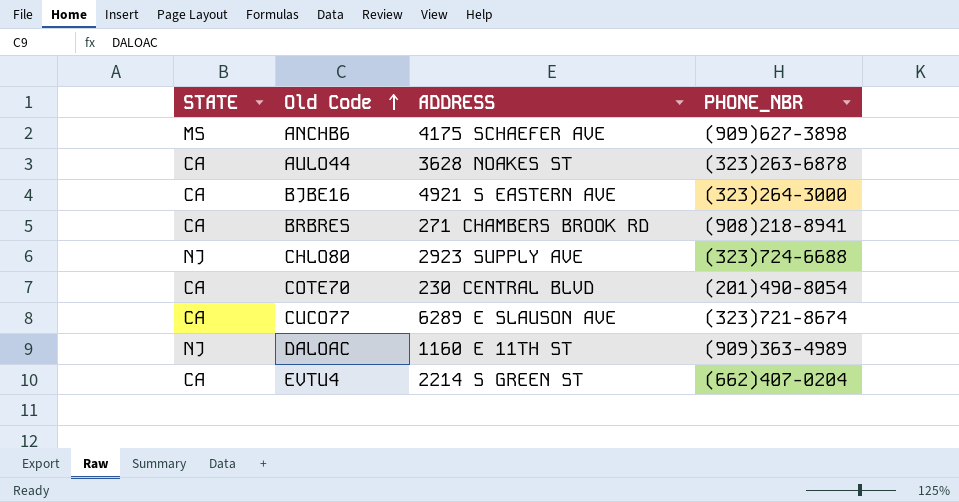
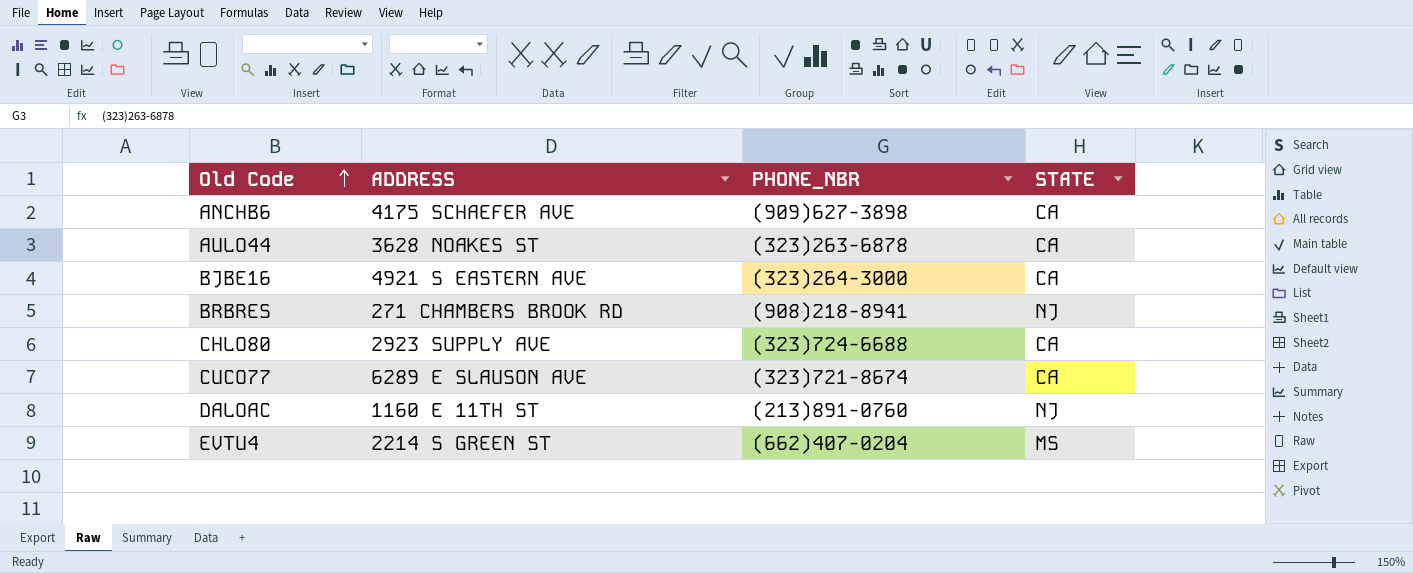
column STATE | position: 1 -> 4
row COTE70: CA | 230 CENTRAL BLVD | (201)490-8054 -> none
ANCHB6 | STATE: MS -> CA
BRBRES | STATE: CA -> NJ
CHLO80 | STATE: NJ -> CA
DALOAC | PHONE_NBR: (909)363-4989 -> (213)891-0760
EVTU4 | STATE: CA -> MS

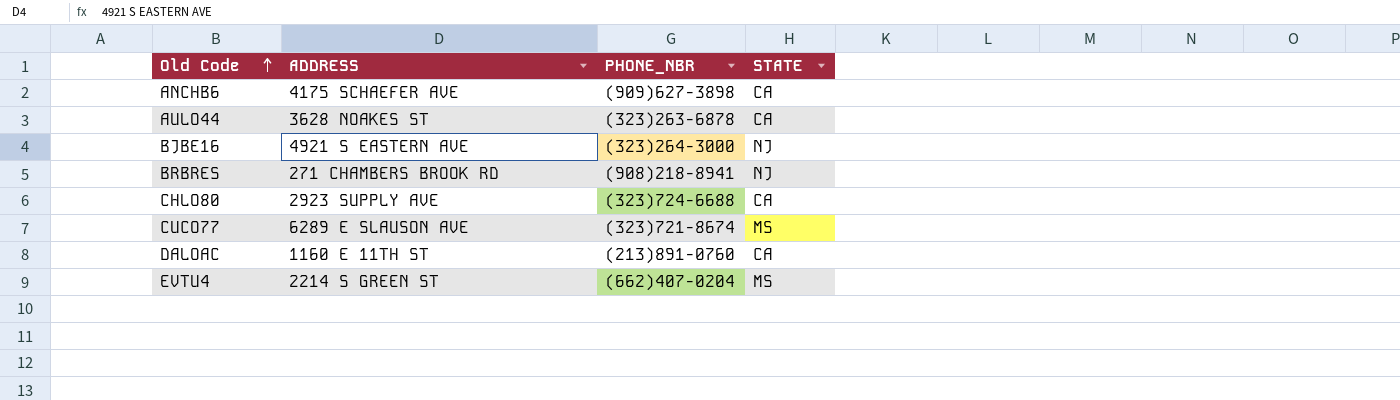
BJBE16 | STATE: CA -> NJ
CUCO77 | STATE: CA -> MS
DALOAC | STATE: NJ -> CA

